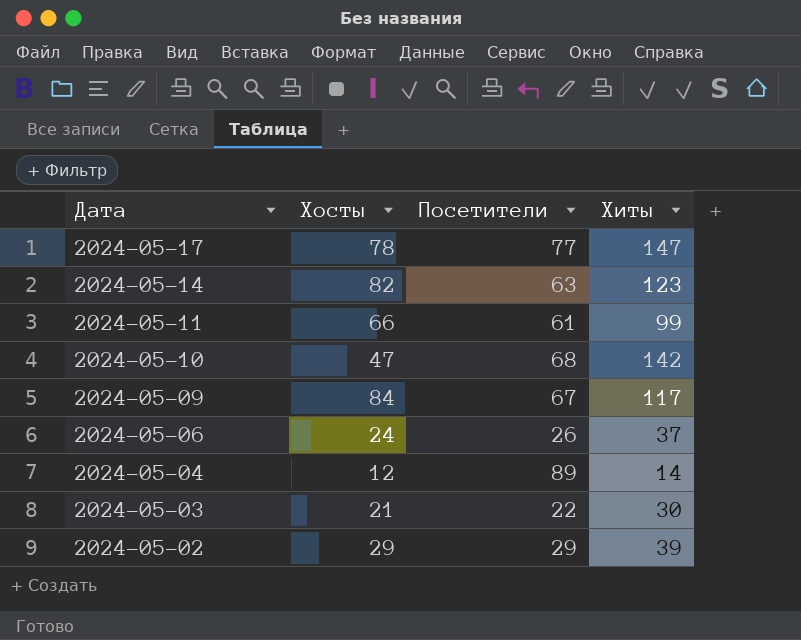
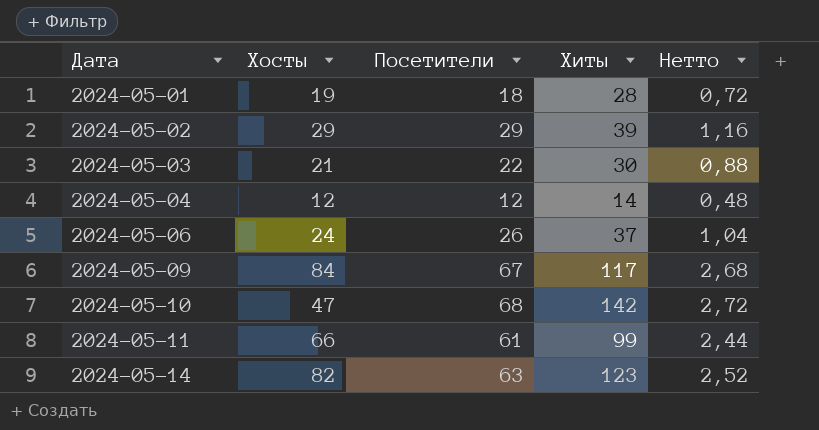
row order: Дата descending -> Дата ascending
column Нетто | formula: none -> [Посетители] * 0,04
row 2024-05-17: 78 | 77 | 147 -> none
row 2024-05-01: none -> 19 | 18 | 28 | 0,72
2024-05-04 | Посетители: 89 -> 12

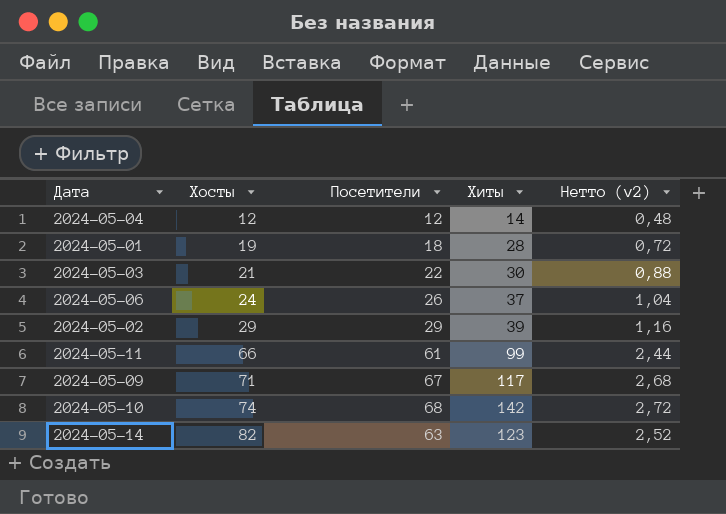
row order: Дата ascending -> Хосты ascending
column name: Нетто -> Нетто (v2)
2024-05-09 | Хосты: 84 -> 71
2024-05-10 | Хосты: 47 -> 74

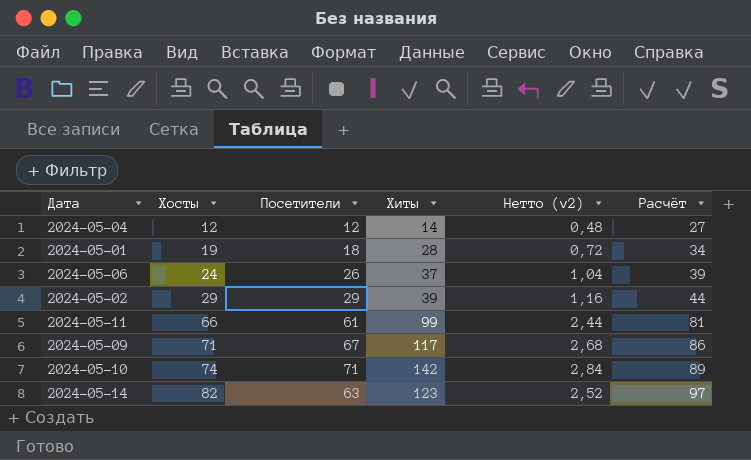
column Расчёт | formula: none -> [Хосты] + 15
row 2024-05-03: 21 | 22 | 30 | 0,88 -> none
2024-05-10 | Посетители: 68 -> 71
2024-05-10 | Нетто (v2): 2,72 -> 2,84

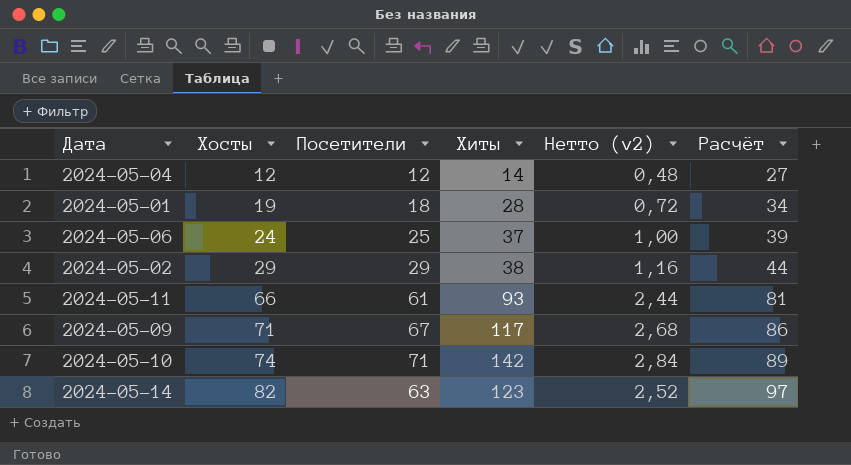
2024-05-06 | Посетители: 26 -> 25
2024-05-06 | Нетто (v2): 1,04 -> 1,00
2024-05-02 | Хиты: 39 -> 38
2024-05-11 | Хиты: 99 -> 93

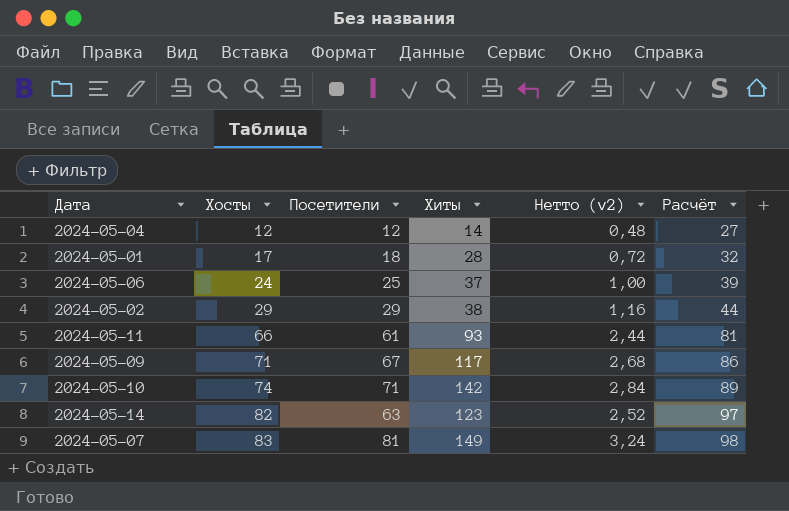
2024-05-01 | Хосты: 19 -> 17
2024-05-01 | Расчёт: 34 -> 32
row 2024-05-07: none -> 83 | 81 | 149 | 3,24 | 98

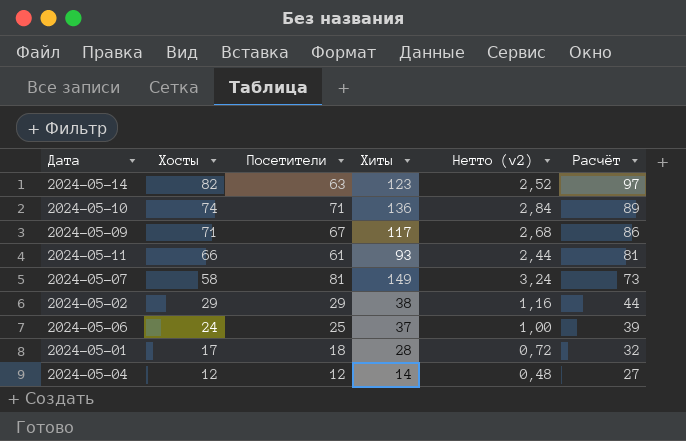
row order: Хосты ascending -> Хосты descending
2024-05-10 | Хиты: 142 -> 136
2024-05-07 | Хосты: 83 -> 58
2024-05-07 | Расчёт: 98 -> 73

